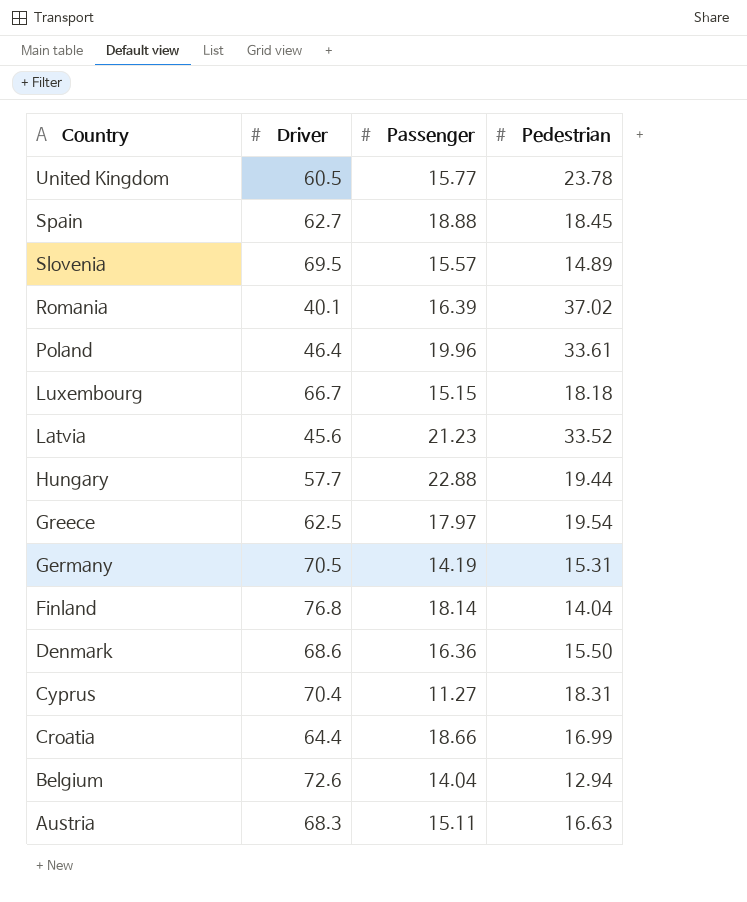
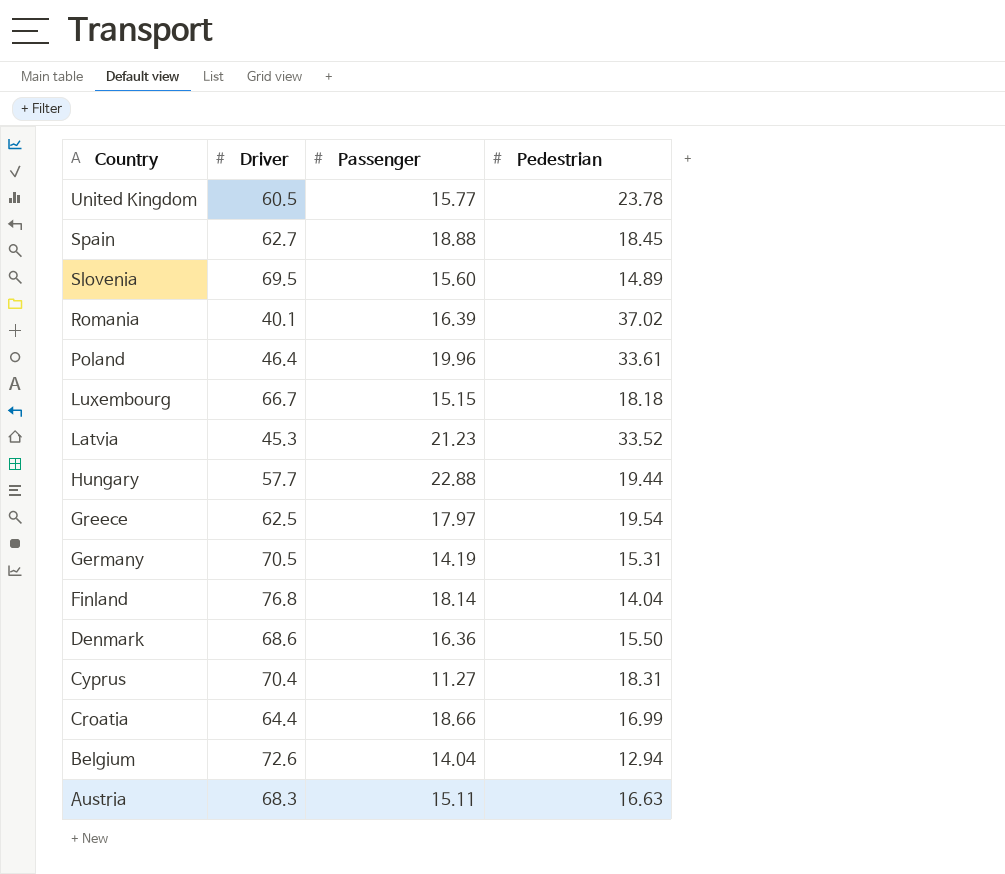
Slovenia | Passenger: 15.57 -> 15.60
Latvia | Driver: 45.6 -> 45.3

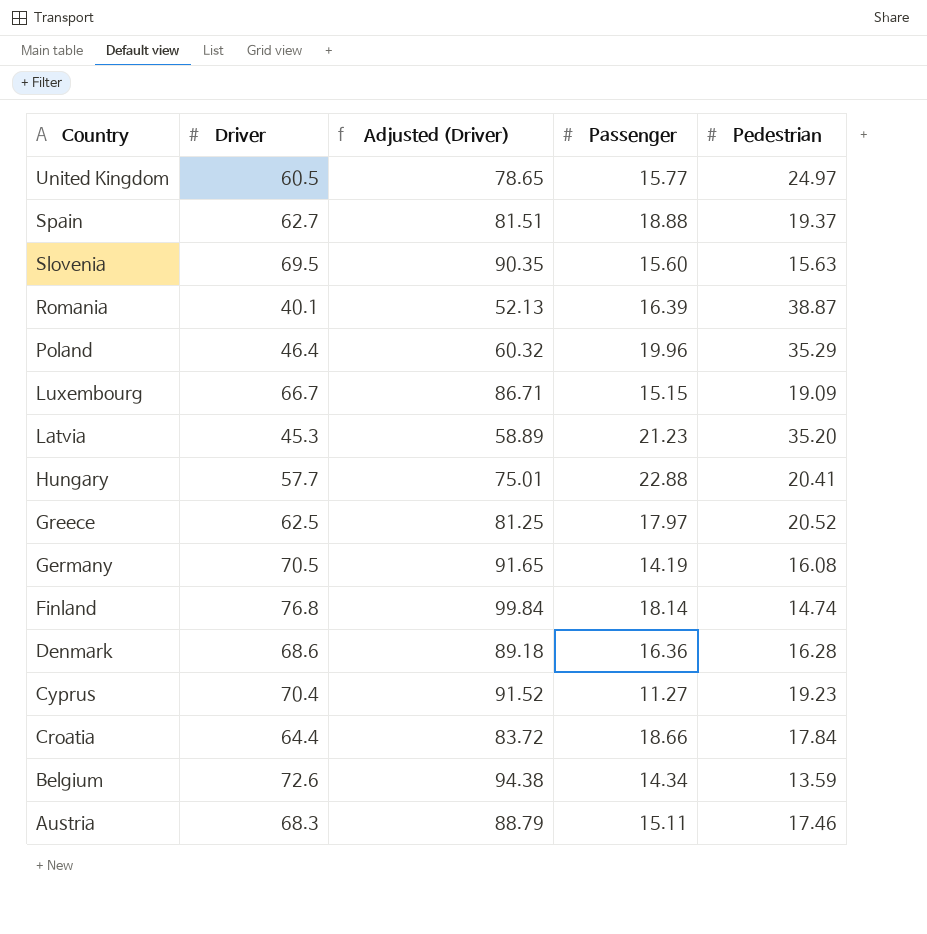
column Adjusted (Driver) | formula: none -> [Driver] * 1.3
United Kingdom | Pedestrian: 23.78 -> 24.97
Spain | Pedestrian: 18.45 -> 19.37
Slovenia | Pedestrian: 14.89 -> 15.63
Romania | Pedestrian: 37.02 -> 38.87
Poland | Pedestrian: 33.61 -> 35.29
Luxembourg | Pedestrian: 18.18 -> 19.09
Latvia | Pedestrian: 33.52 -> 35.20
Hungary | Pedestrian: 19.44 -> 20.41
Greece | Pedestrian: 19.54 -> 20.52
Germany | Pedestrian: 15.31 -> 16.08
Finland | Pedestrian: 14.04 -> 14.74
Denmark | Pedestrian: 15.50 -> 16.28
Cyprus | Pedestrian: 18.31 -> 19.23
Croatia | Pedestrian: 16.99 -> 17.84
Belgium | Passenger: 14.04 -> 14.34
Belgium | Pedestrian: 12.94 -> 13.59
Austria | Pedestrian: 16.63 -> 17.46

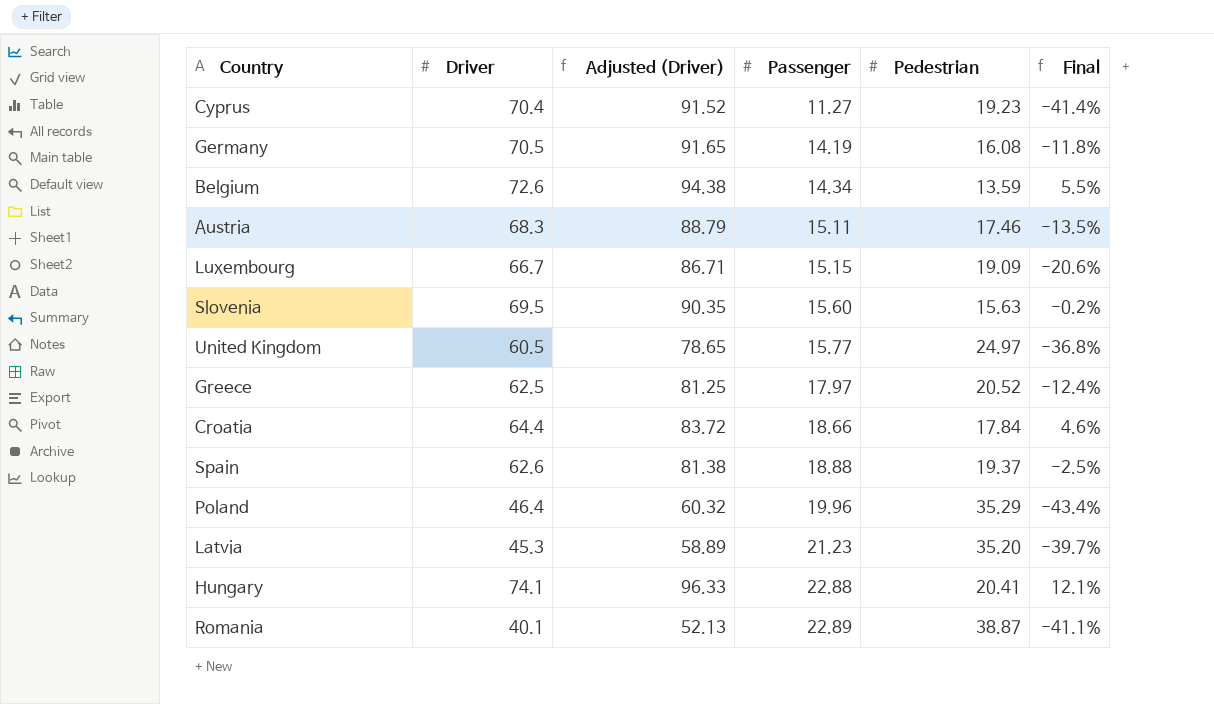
row order: Country descending -> Passenger ascending
column Final | formula: none -> ([Passenger] - [Pedestrian]) / [Pedestrian]
row Finland: 76.8 | 99.84 | 18.14 | 14.74 -> none
row Denmark: 68.6 | 89.18 | 16.36 | 16.28 -> none
Spain | Driver: 62.7 -> 62.6
Spain | Adjusted (Driver): 81.51 -> 81.38
Hungary | Driver: 57.7 -> 74.1
Hungary | Adjusted (Driver): 75.01 -> 96.33
Romania | Passenger: 16.39 -> 22.89

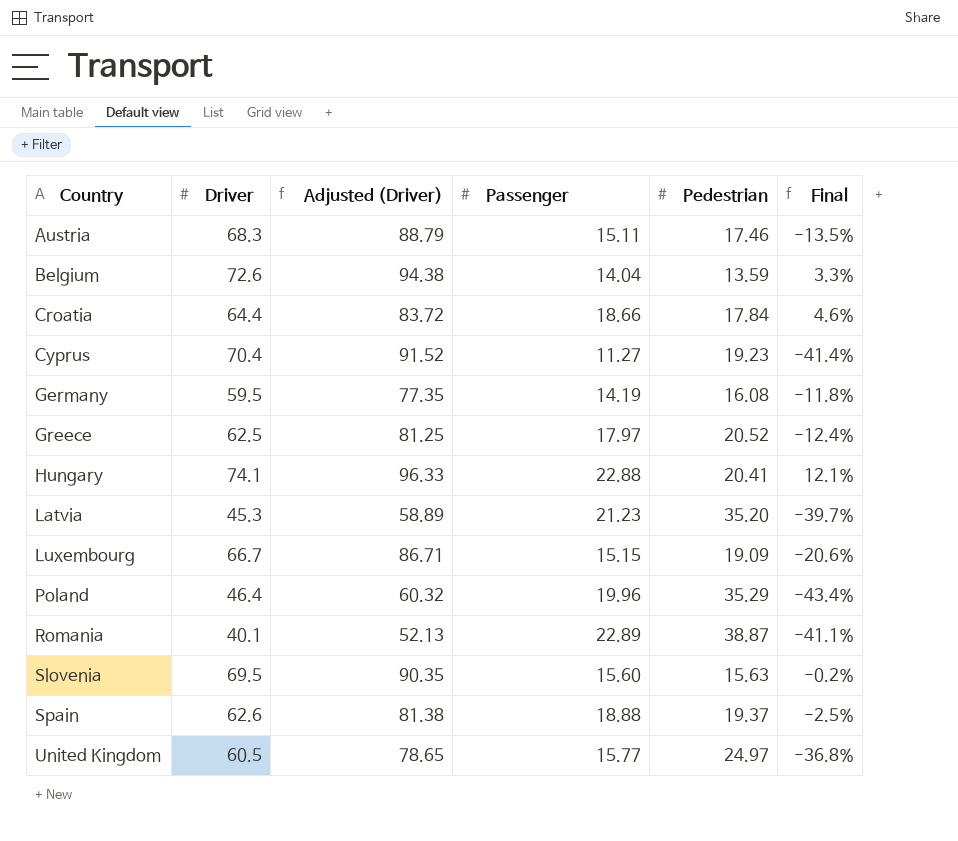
row order: Passenger ascending -> Country ascending
Belgium | Passenger: 14.34 -> 14.04
Belgium | Final: 5.5% -> 3.3%
Germany | Driver: 70.5 -> 59.5
Germany | Adjusted (Driver): 91.65 -> 77.35

